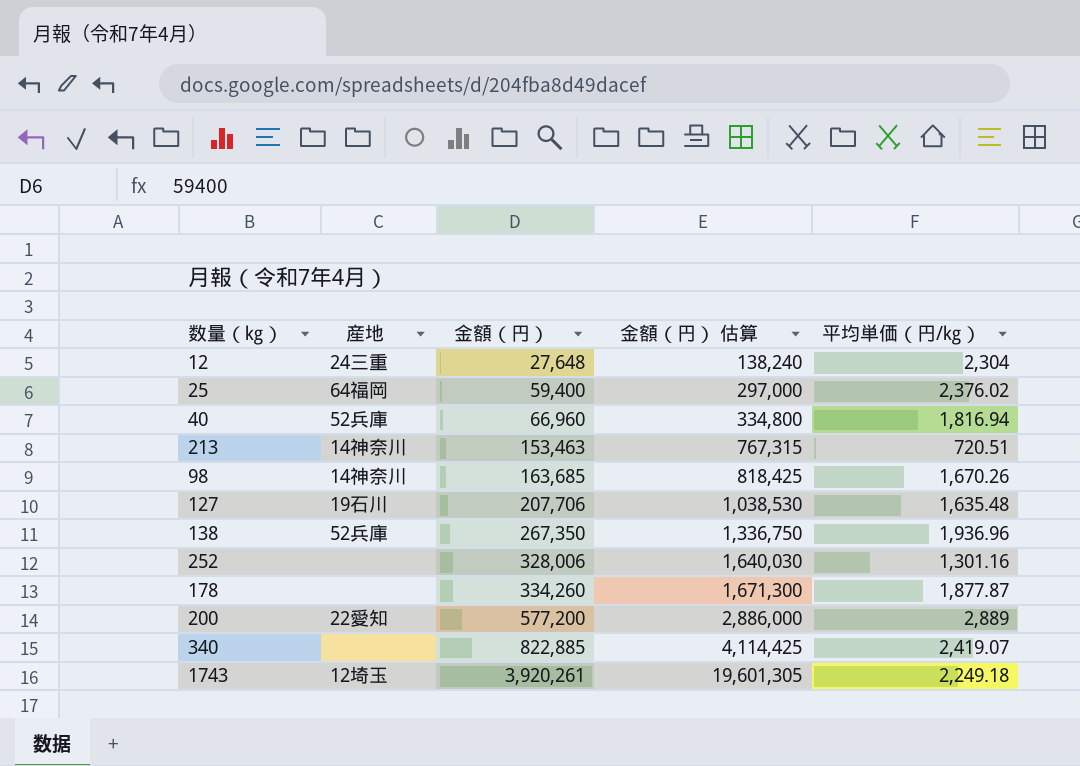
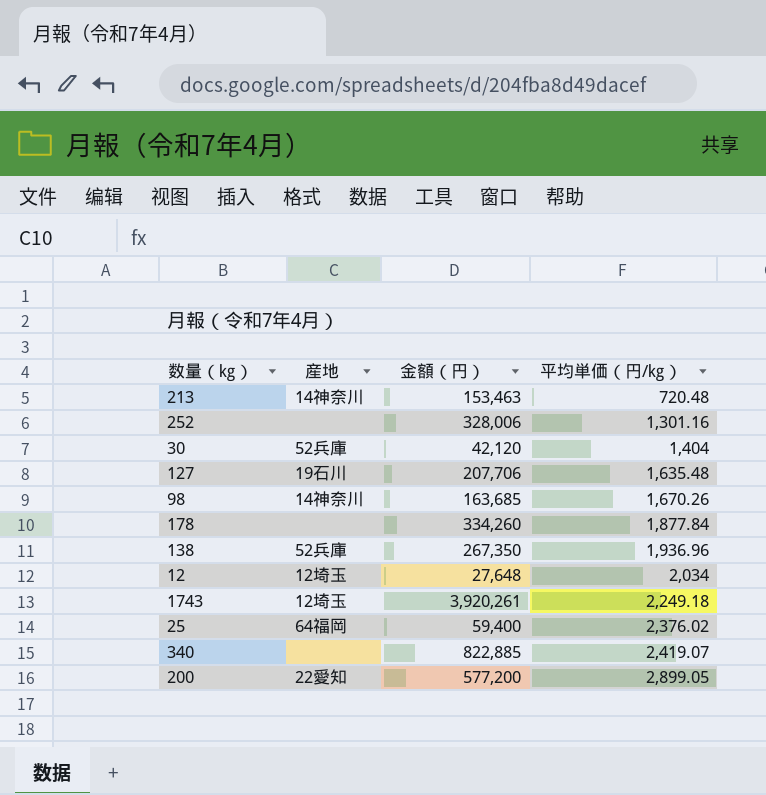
row order: 金額（円） ascending -> 平均単価（円/㎏） ascending
column 金額（円） 估算 | formula: [金額（円）] * 5 -> none
row 40: 52兵庫 | 66,960 | 334,800 | 1,816.94 -> none
213 | 平均単価（円/㎏）: 720.51 -> 720.48
row 30: none -> 52兵庫 | 42,120 | 1,404
178 | 平均単価（円/㎏）: 1,877.87 -> 1,877.84
12 | 産地: 24三重 -> 12埼玉
12 | 平均単価（円/㎏）: 2,304 -> 2,034
200 | 平均単価（円/㎏）: 2,889 -> 2,899.05

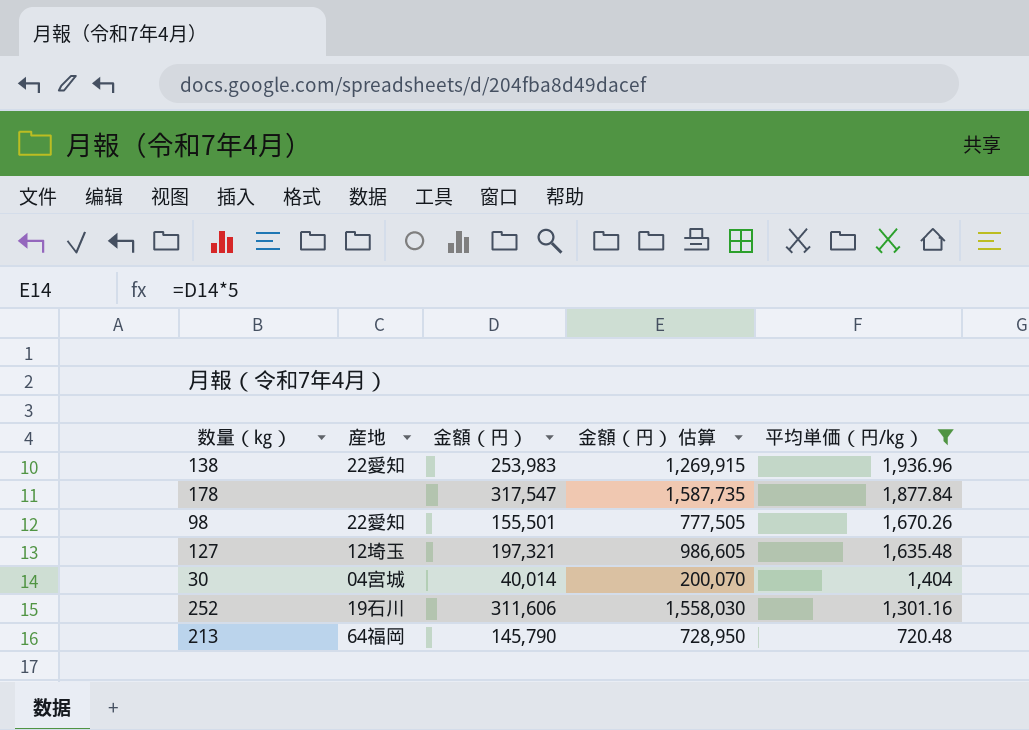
filter: none -> 平均単価（円/㎏） <= 1,936.96
row order: 平均単価（円/㎏） ascending -> 平均単価（円/㎏） descending
column 金額（円） 估算 | formula: none -> [金額（円）] * 5
138 | 産地: 52兵庫 -> 22愛知
138 | 金額（円）: 267,350 -> 253,983
178 | 金額（円）: 334,260 -> 317,547
98 | 産地: 14神奈川 -> 22愛知
98 | 金額（円）: 163,685 -> 155,501
127 | 産地: 19石川 -> 12埼玉
127 | 金額（円）: 207,706 -> 197,321
30 | 産地: 52兵庫 -> 04宮城
30 | 金額（円）: 42,120 -> 40,014
252 | 産地: none -> 19石川
252 | 金額（円）: 328,006 -> 311,606
213 | 産地: 14神奈川 -> 64福岡
213 | 金額（円）: 153,463 -> 145,790

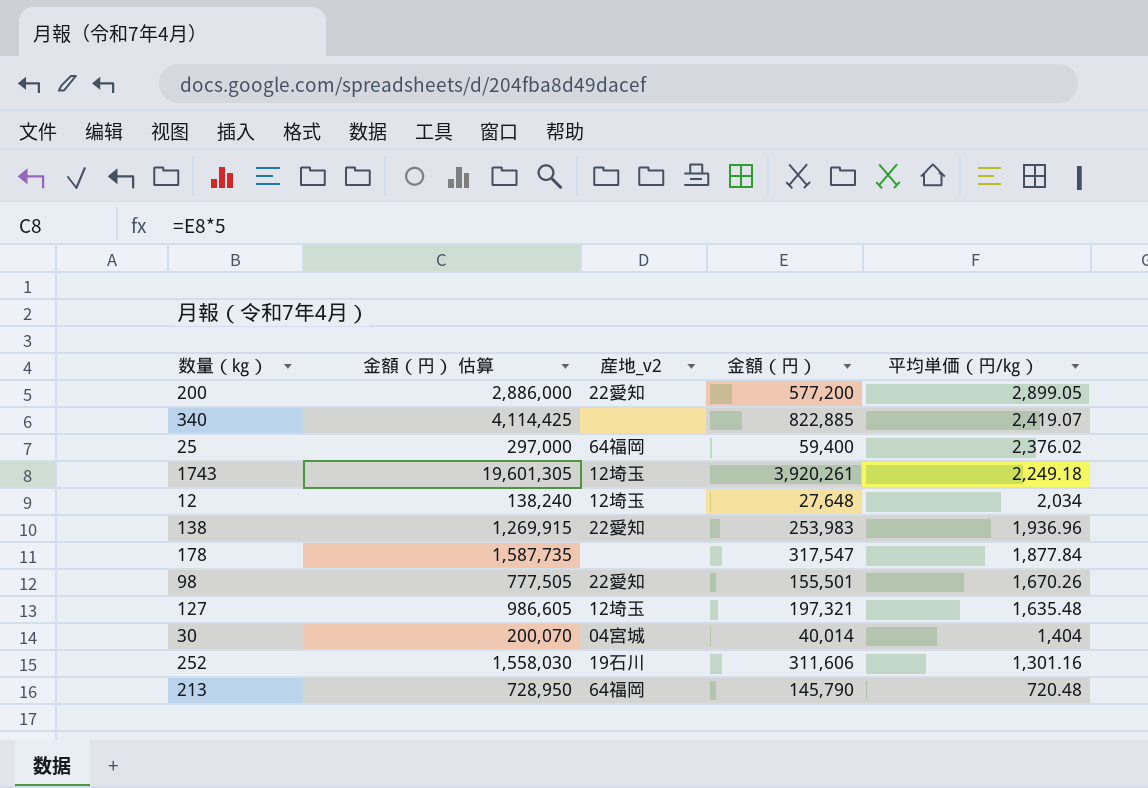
filter: 平均単価（円/㎏） <= 1,936.96 -> none
column 金額（円） 估算 | position: 4 -> 2
column name: 産地 -> 産地_v2

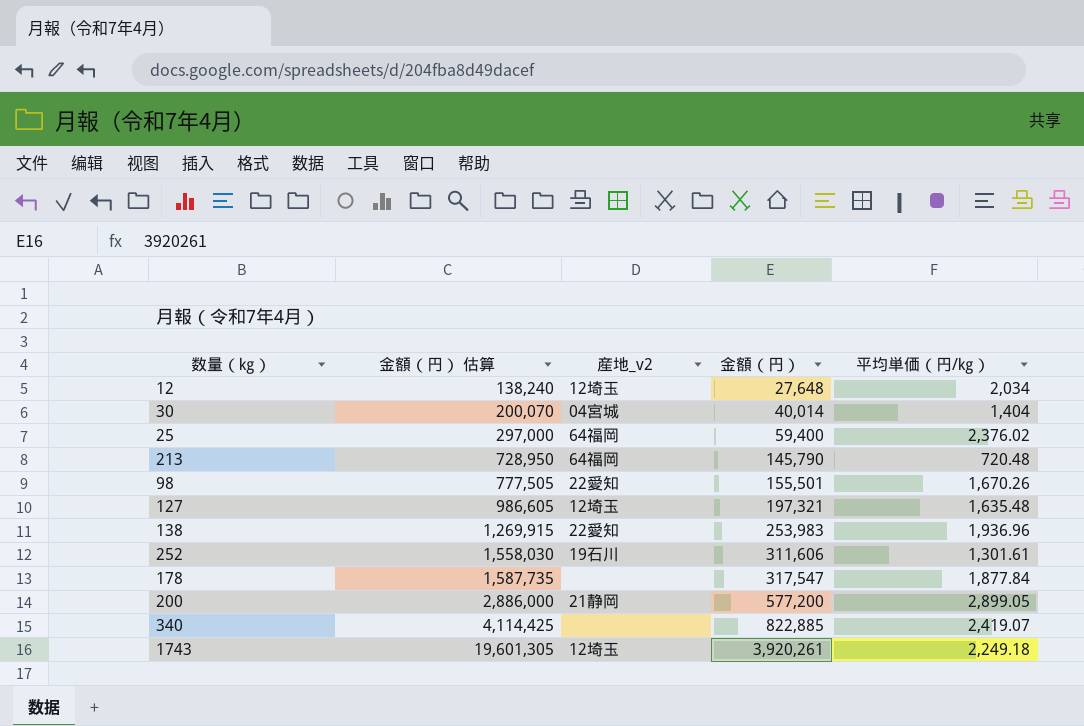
row order: 平均単価（円/㎏） descending -> 金額（円） 估算 ascending
252 | 平均単価（円/㎏）: 1,301.16 -> 1,301.61
200 | 産地_v2: 22愛知 -> 21静岡

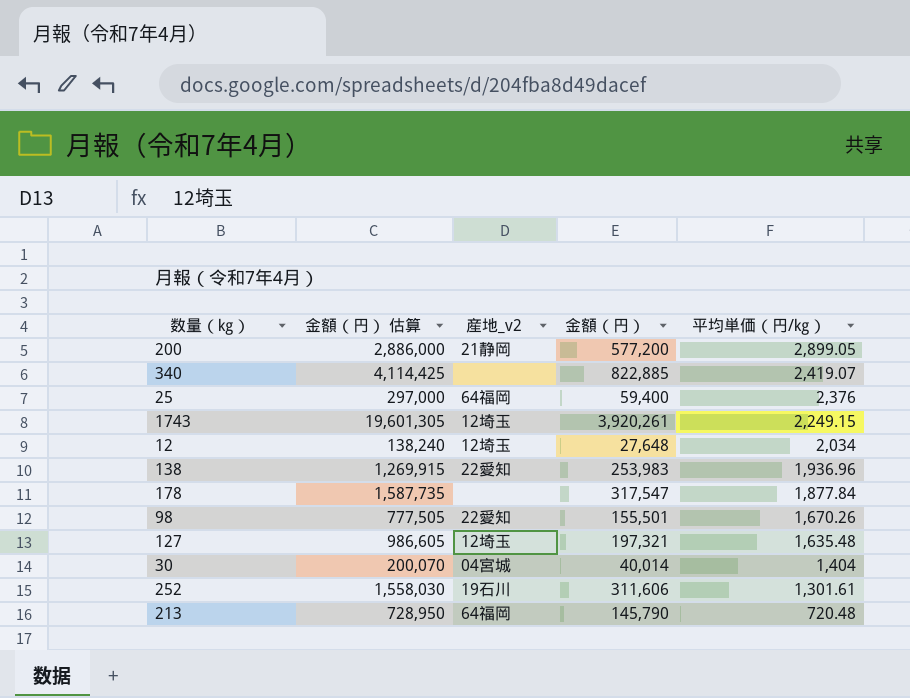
row order: 金額（円） 估算 ascending -> 平均単価（円/㎏） descending
25 | 平均単価（円/㎏）: 2,376.02 -> 2,376
1743 | 平均単価（円/㎏）: 2,249.18 -> 2,249.15

